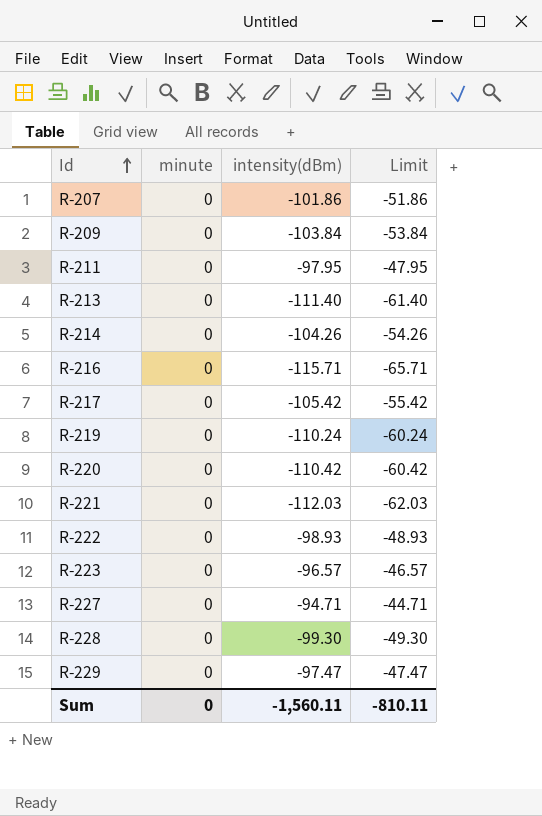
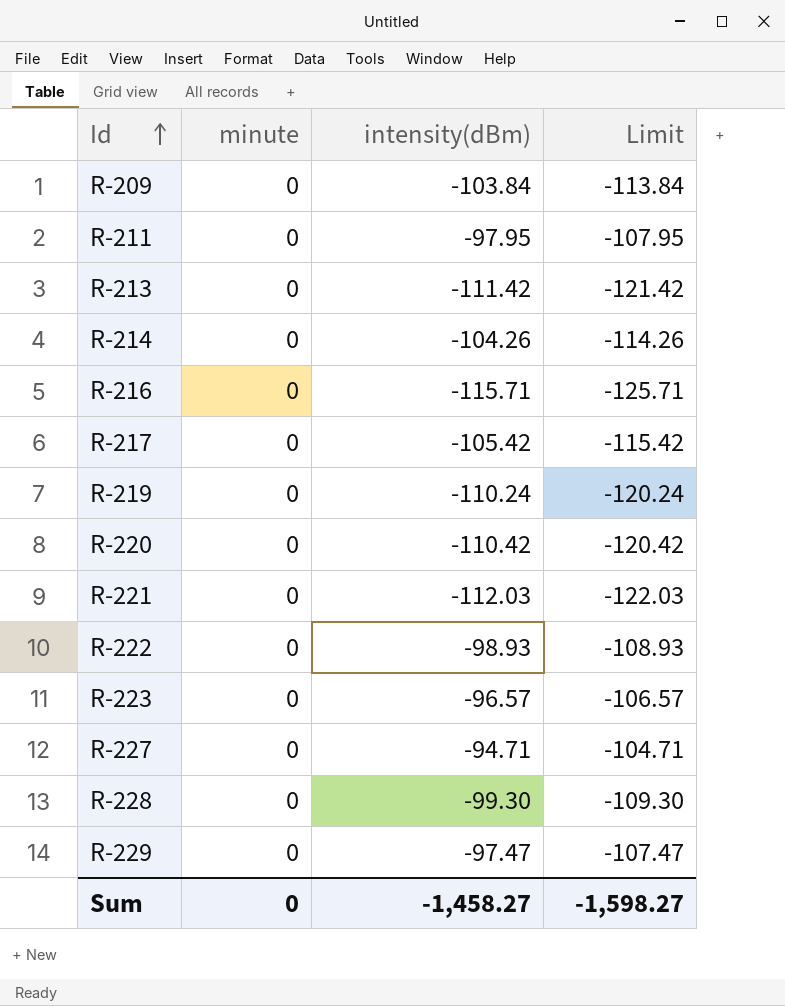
column Limit | formula: [intensity(dBm)] + 50 -> [intensity(dBm)] - 10
row R-207: 0 | -101.86 | -51.86 -> none
R-213 | intensity(dBm): -111.40 -> -111.42
Sum | intensity(dBm): -1,560.11 -> -1,458.27
Sum | Limit: -810.11 -> -1,598.27

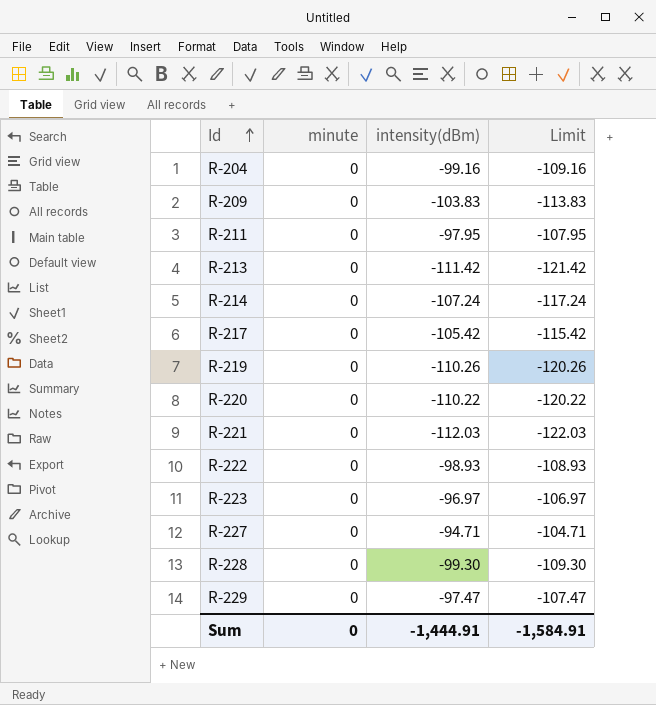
row R-216: 0 | -115.71 | -125.71 -> none
row R-204: none -> 0 | -99.16 | -109.16
R-209 | intensity(dBm): -103.84 -> -103.83
R-209 | Limit: -113.84 -> -113.83
R-214 | intensity(dBm): -104.26 -> -107.24
R-214 | Limit: -114.26 -> -117.24
R-219 | intensity(dBm): -110.24 -> -110.26
R-219 | Limit: -120.24 -> -120.26
R-220 | intensity(dBm): -110.42 -> -110.22
R-220 | Limit: -120.42 -> -120.22
R-223 | intensity(dBm): -96.57 -> -96.97
R-223 | Limit: -106.57 -> -106.97
Sum | intensity(dBm): -1,458.27 -> -1,444.91
Sum | Limit: -1,598.27 -> -1,584.91

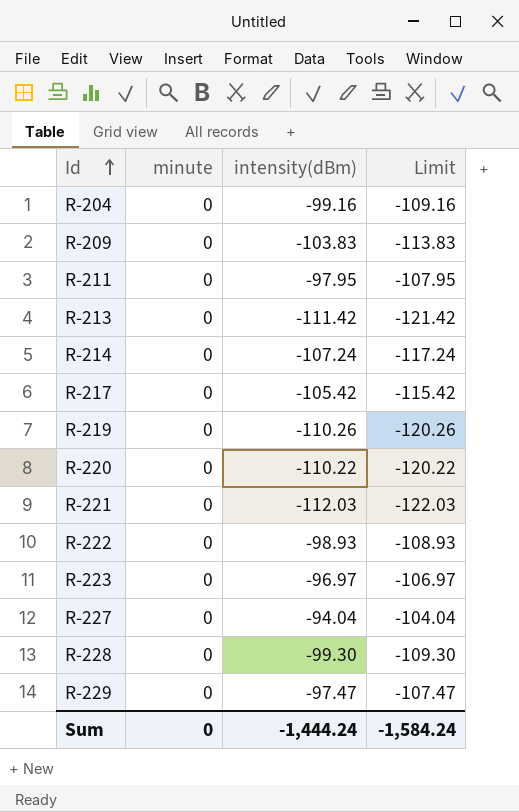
R-227 | intensity(dBm): -94.71 -> -94.04
R-227 | Limit: -104.71 -> -104.04
Sum | intensity(dBm): -1,444.91 -> -1,444.24
Sum | Limit: -1,584.91 -> -1,584.24

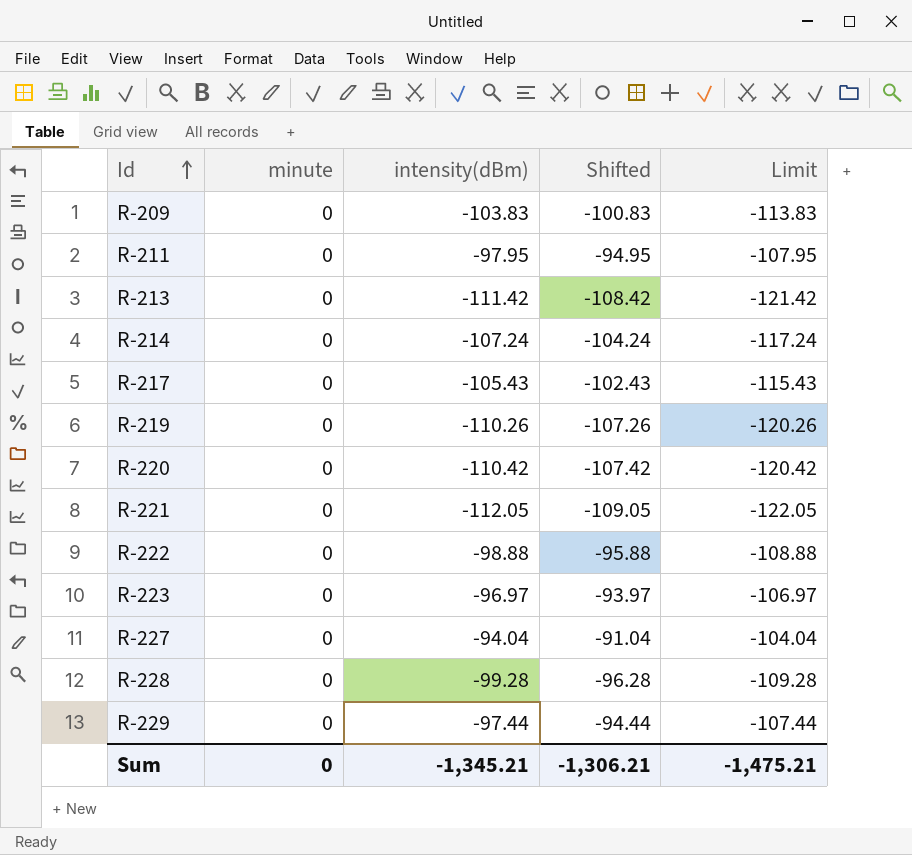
column Shifted | formula: none -> [intensity(dBm)] + 3
row R-204: 0 | -99.16 | -109.16 -> none
R-217 | intensity(dBm): -105.42 -> -105.43
R-217 | Limit: -115.42 -> -115.43
R-220 | intensity(dBm): -110.22 -> -110.42
R-220 | Limit: -120.22 -> -120.42
R-221 | intensity(dBm): -112.03 -> -112.05
R-221 | Limit: -122.03 -> -122.05
R-222 | intensity(dBm): -98.93 -> -98.88
R-222 | Limit: -108.93 -> -108.88
R-228 | intensity(dBm): -99.30 -> -99.28
R-228 | Limit: -109.30 -> -109.28
R-229 | intensity(dBm): -97.47 -> -97.44
R-229 | Limit: -107.47 -> -107.44
Sum | intensity(dBm): -1,444.24 -> -1,345.21
Sum | Limit: -1,584.24 -> -1,475.21

